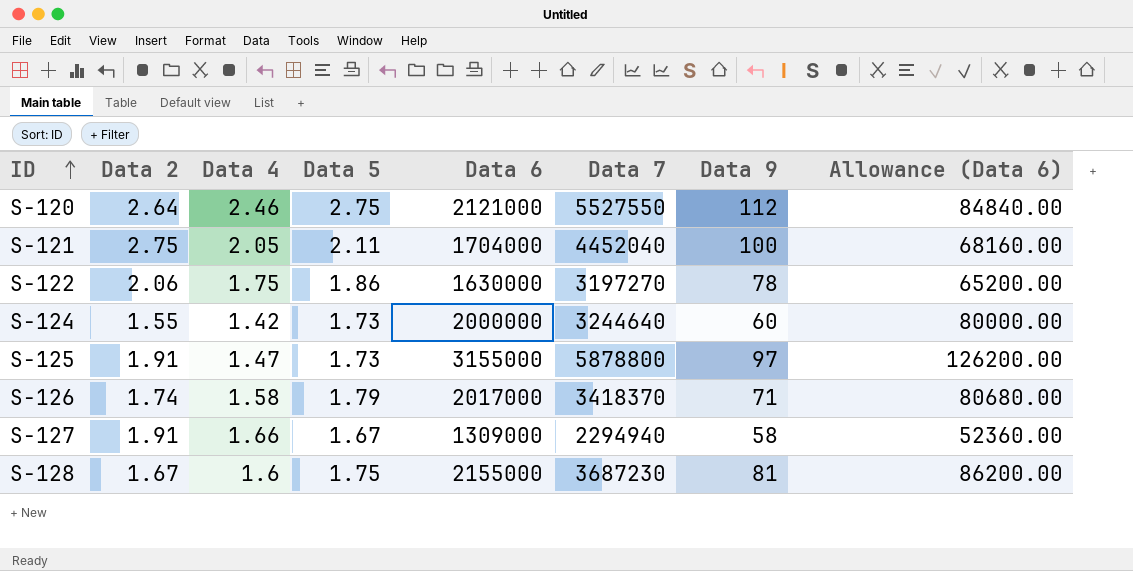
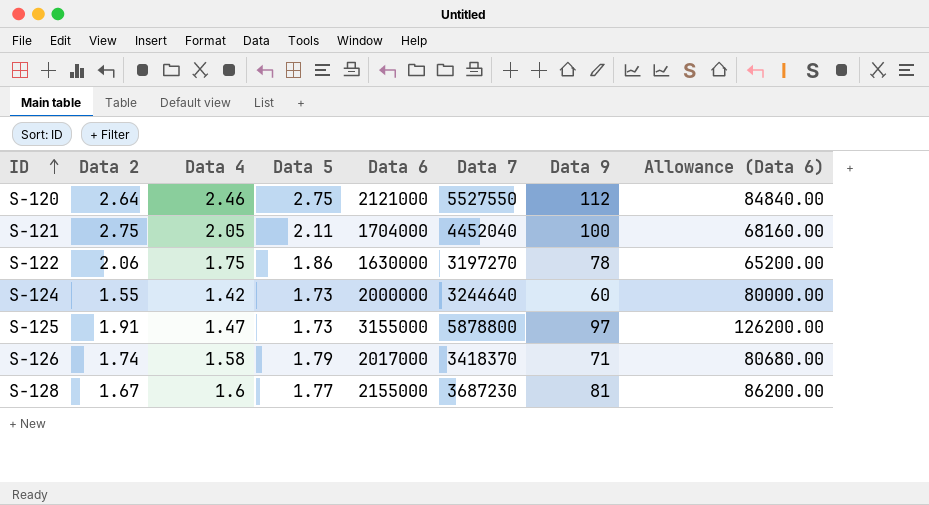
row S-127: 1.91 | 1.66 | 1.67 | 1309000 | 2294940 | 58 | 52360.00 -> none
S-128 | Data 5: 1.75 -> 1.77

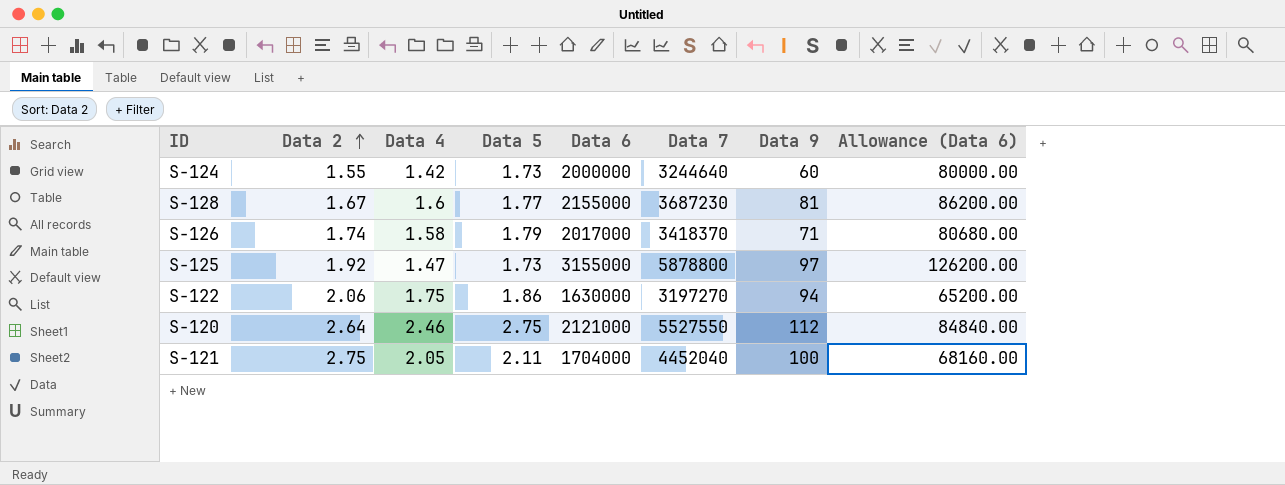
row order: ID ascending -> Data 2 ascending
S-125 | Data 2: 1.91 -> 1.92
S-122 | Data 9: 78 -> 94

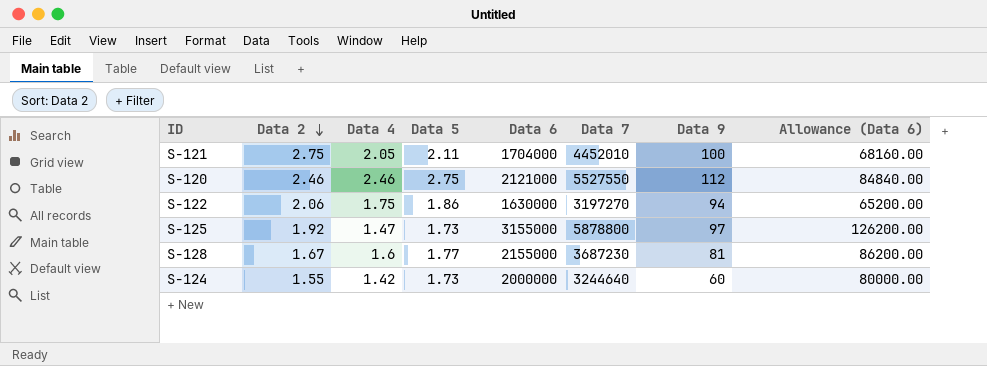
row order: Data 2 ascending -> Data 2 descending
row S-126: 1.74 | 1.58 | 1.79 | 2017000 | 3418370 | 71 | 80680.00 -> none
S-121 | Data 7: 4452040 -> 4452010
S-120 | Data 2: 2.64 -> 2.46

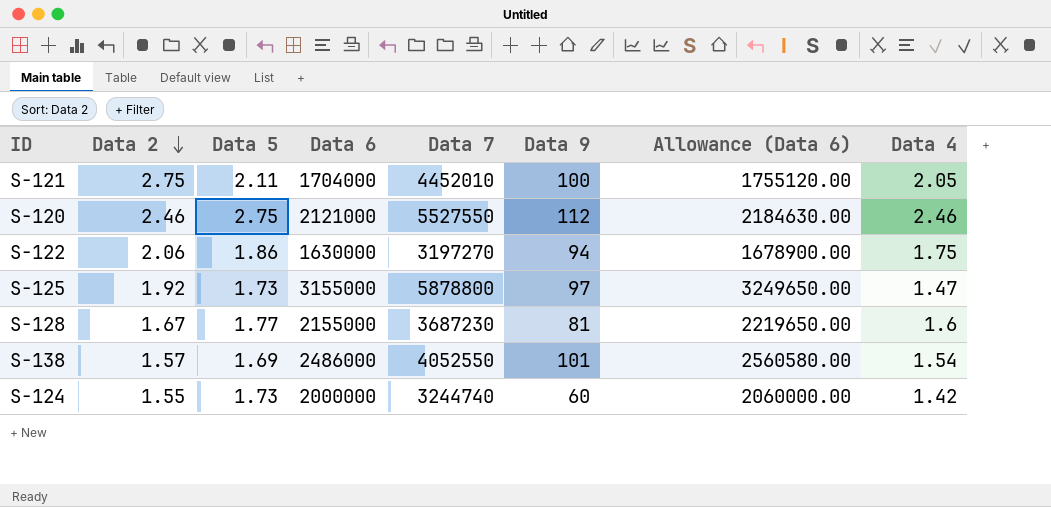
column Allowance (Data 6) | formula: [Data 6] * 0.04 -> [Data 6] * 1.03
column Data 4 | position: 3 -> 8
row S-138: none -> 1.57 | 1.69 | 2486000 | 4052550 | 101 | 2560580.00 | 1.54
S-124 | Data 7: 3244640 -> 3244740

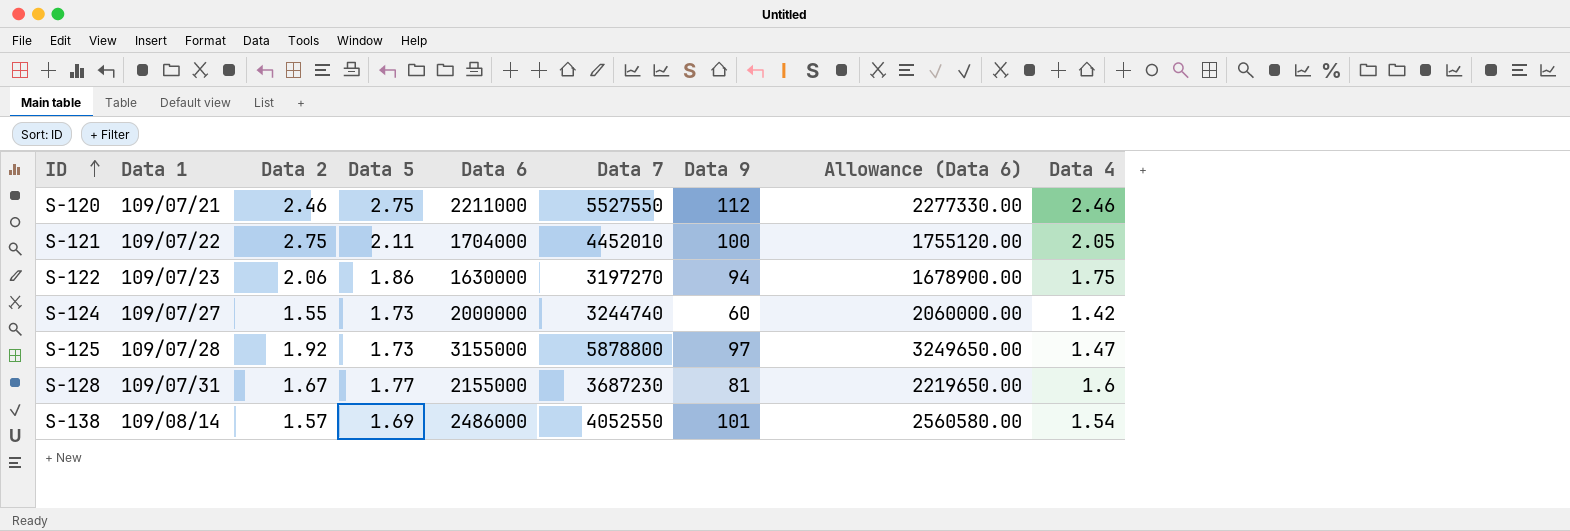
row order: Data 2 descending -> ID ascending
column Data 1 | position: none -> 2
S-120 | Data 6: 2121000 -> 2211000
S-120 | Allowance (Data 6): 2184630.00 -> 2277330.00

